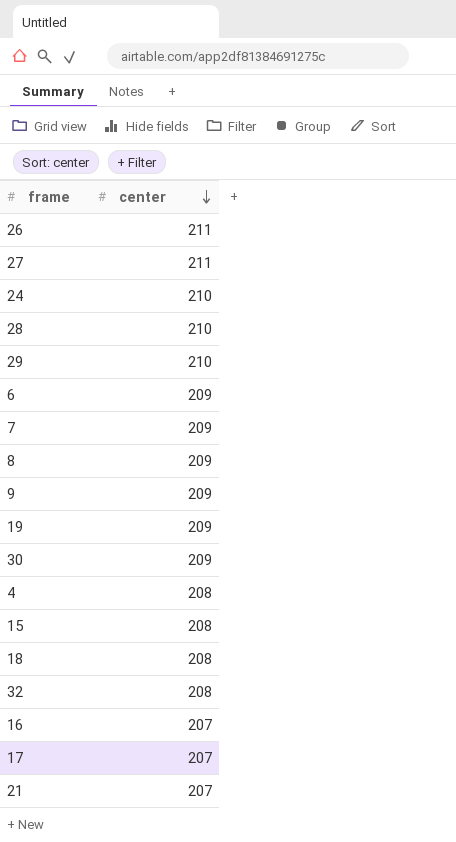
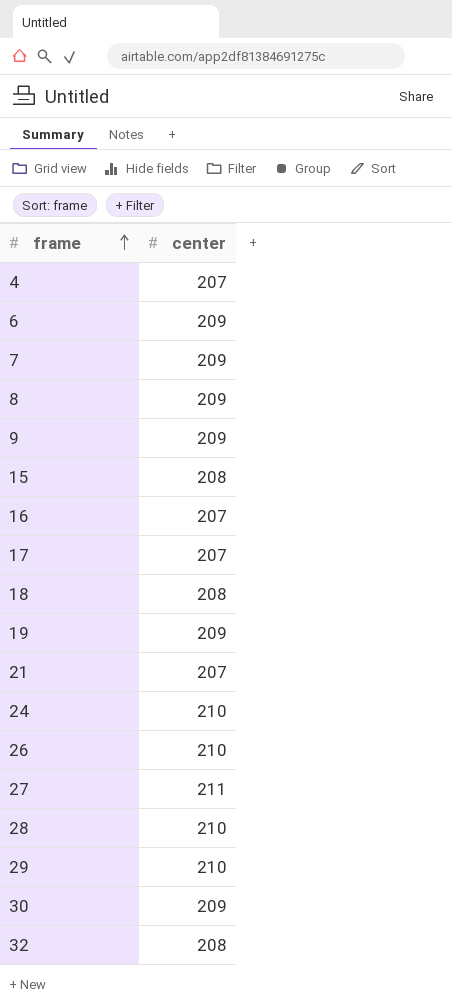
row order: center descending -> frame ascending
4 | center: 208 -> 207
26 | center: 211 -> 210

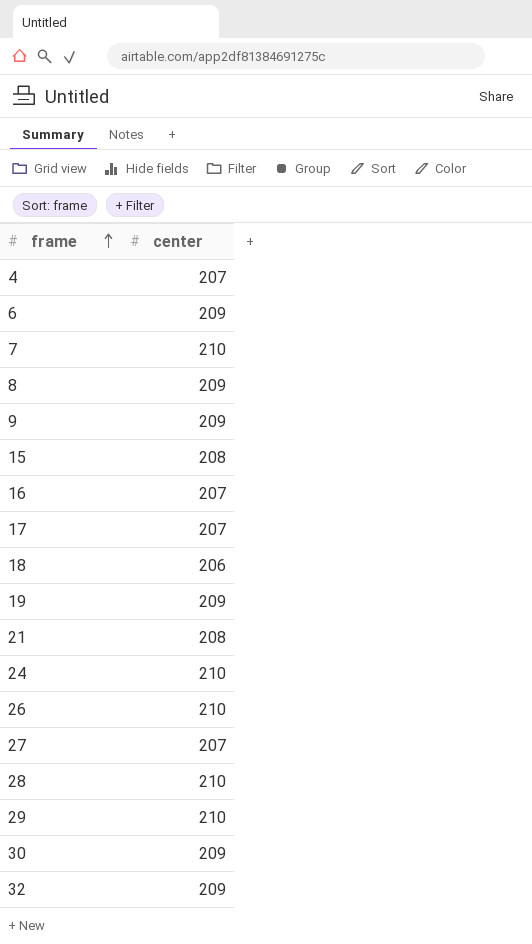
7 | center: 209 -> 210
18 | center: 208 -> 206
21 | center: 207 -> 208
27 | center: 211 -> 207
32 | center: 208 -> 209

